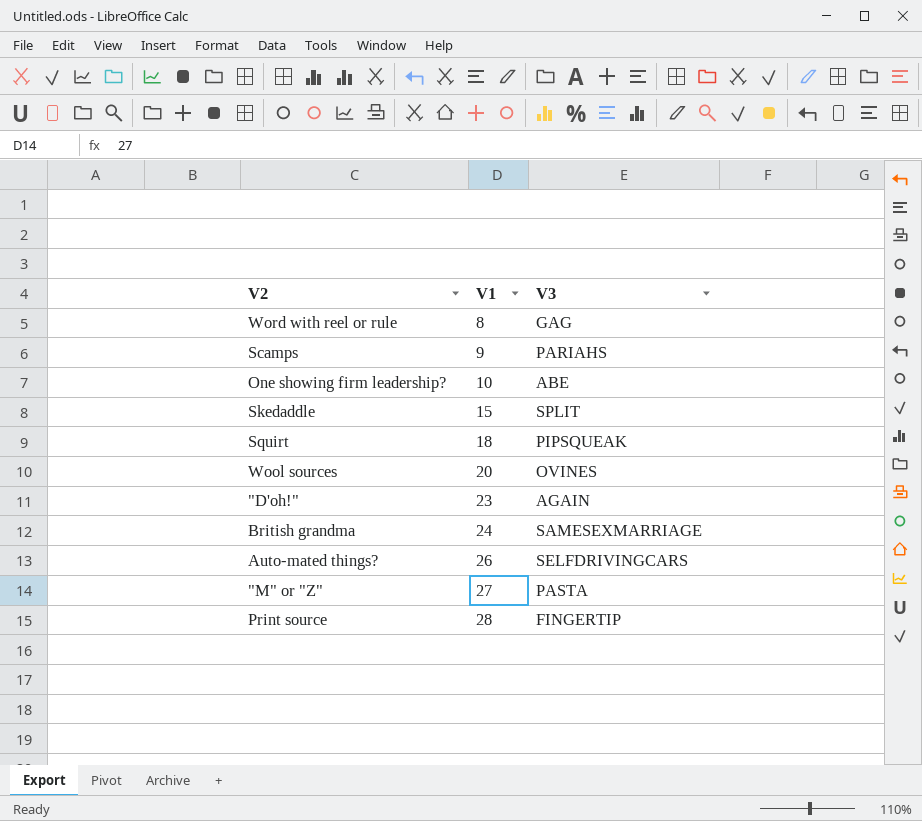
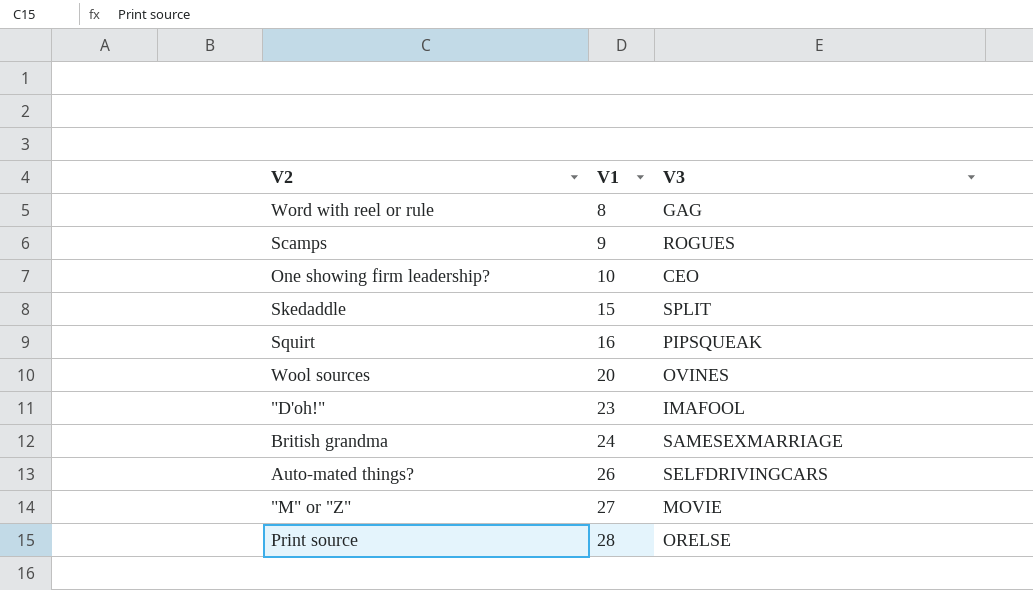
Scamps | V3: PARIAHS -> ROGUES
One showing firm leadership? | V3: ABE -> CEO
Squirt | V1: 18 -> 16
"D'oh!" | V3: AGAIN -> IMAFOOL
"M" or "Z" | V3: PASTA -> MOVIE
Print source | V3: FINGERTIP -> ORELSE

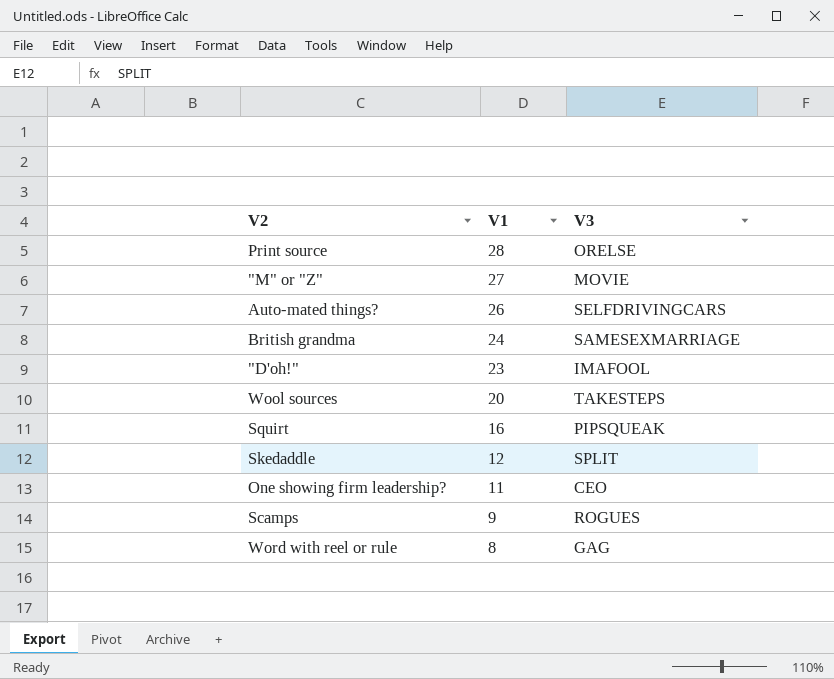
row order: V1 ascending -> V1 descending
Wool sources | V3: OVINES -> TAKESTEPS
Skedaddle | V1: 15 -> 12
One showing firm leadership? | V1: 10 -> 11

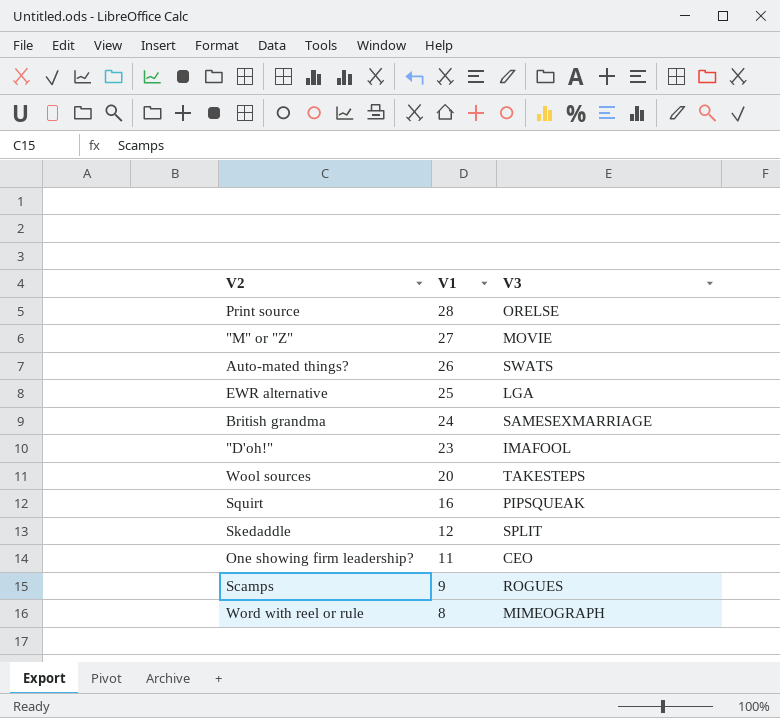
Auto-mated things? | V3: SELFDRIVINGCARS -> SWATS
row EWR alternative: none -> 25 | LGA
Word with reel or rule | V3: GAG -> MIMEOGRAPH

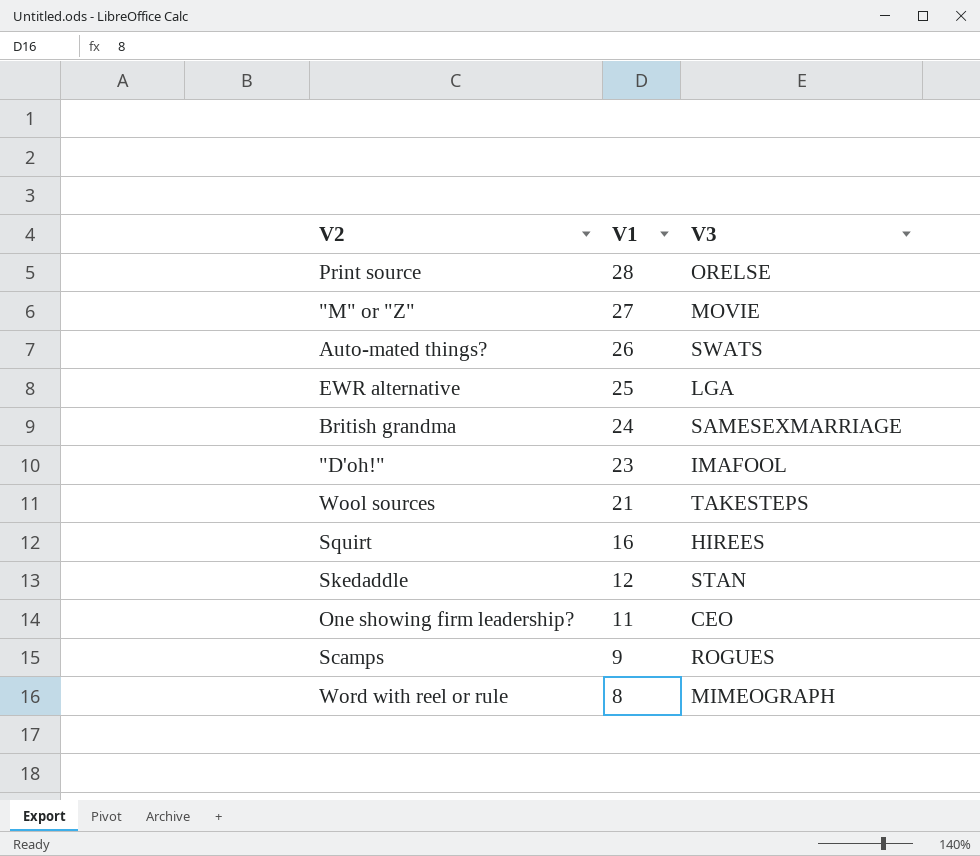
Wool sources | V1: 20 -> 21
Squirt | V3: PIPSQUEAK -> HIREES
Skedaddle | V3: SPLIT -> STAN

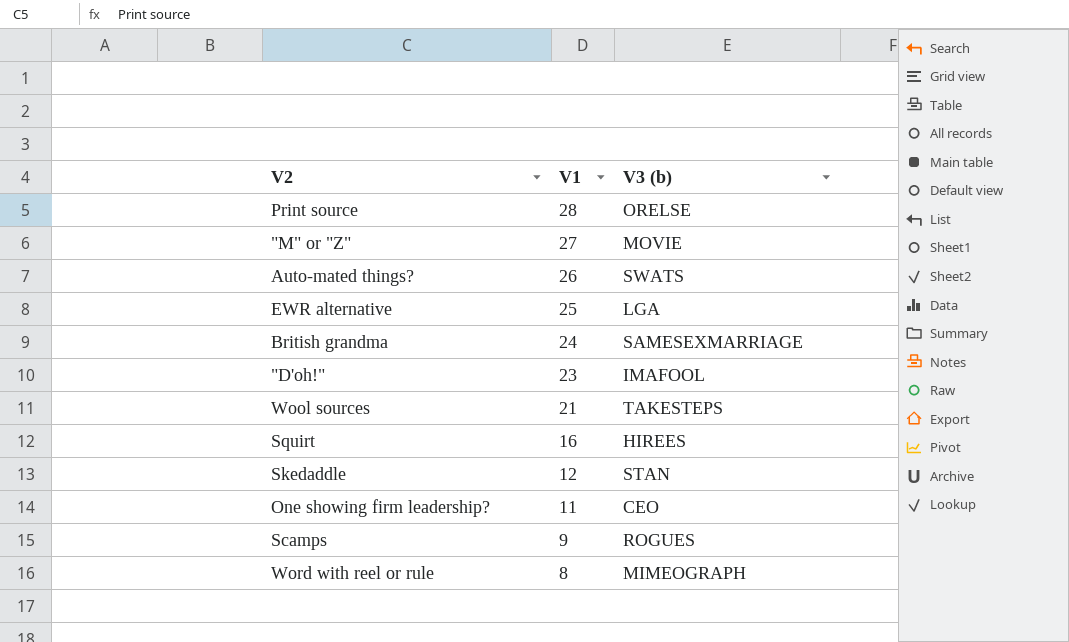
column name: V3 -> V3 (b)

